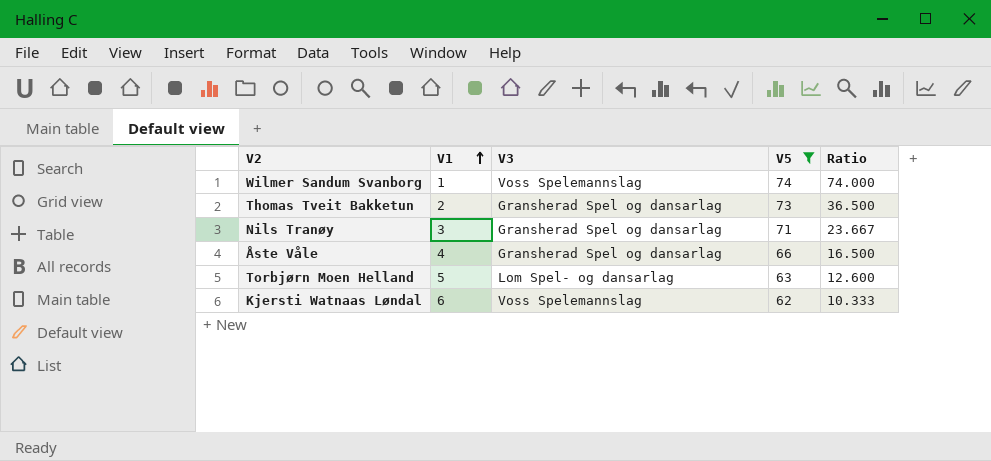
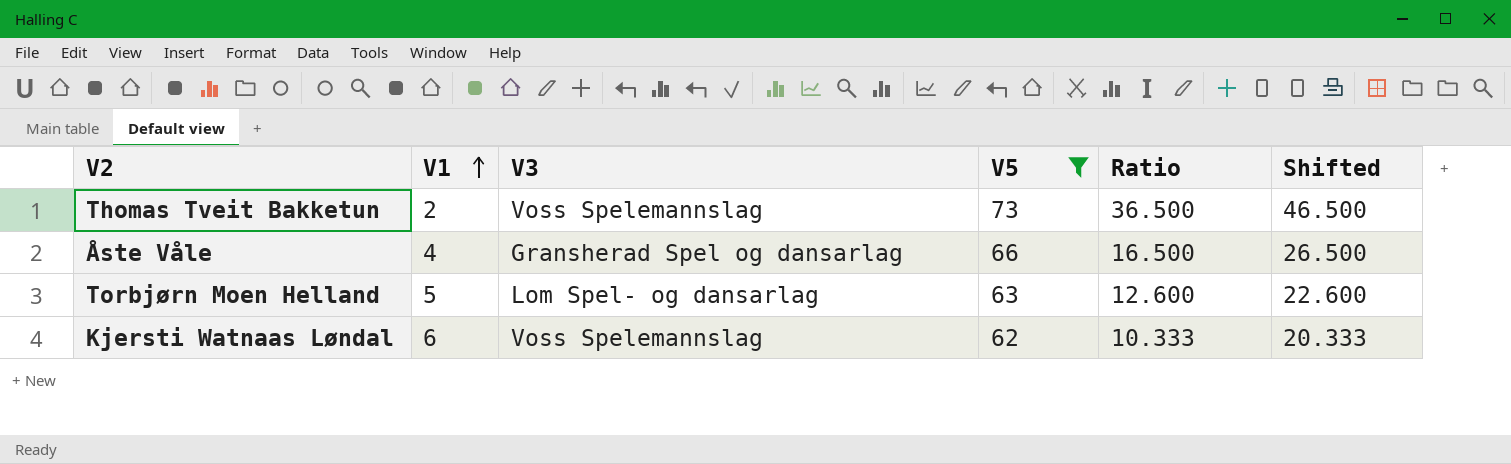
column Shifted | formula: none -> [Ratio] + 10
row Wilmer Sandum Svanborg: 1 | Voss Spelemannslag | 74 | 74.000 -> none
row Nils Tranøy: 3 | Gransherad Spel og dansarlag | 71 | 23.667 -> none
Thomas Tveit Bakketun | V3: Gransherad Spel og dansarlag -> Voss Spelemannslag

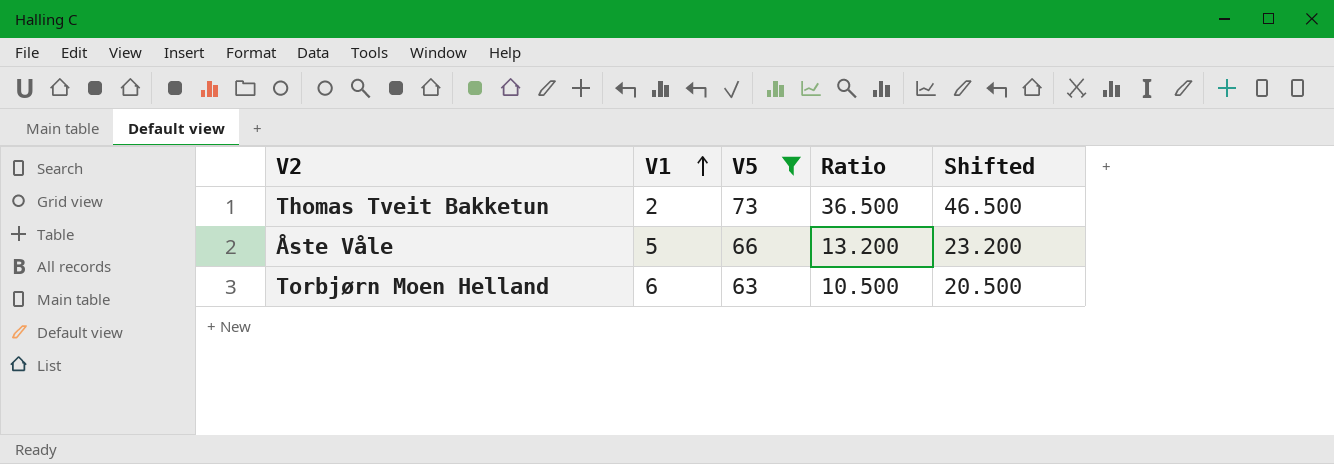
column V3 | position: 3 -> none
row Kjersti Watnaas Løndal: 6 | Voss Spelemannslag | 62 | 10.333 | 20.333 -> none
Åste Våle | V1: 4 -> 5
Åste Våle | Ratio: 16.500 -> 13.200
Åste Våle | Shifted: 26.500 -> 23.200
Torbjørn Moen Helland | V1: 5 -> 6
Torbjørn Moen Helland | Ratio: 12.600 -> 10.500
Torbjørn Moen Helland | Shifted: 22.600 -> 20.500

